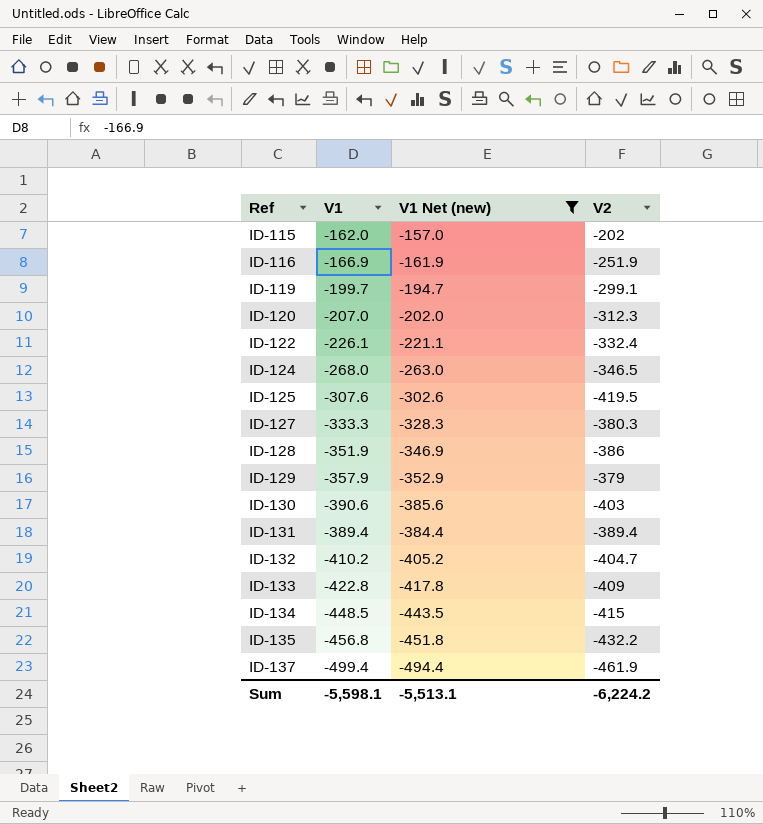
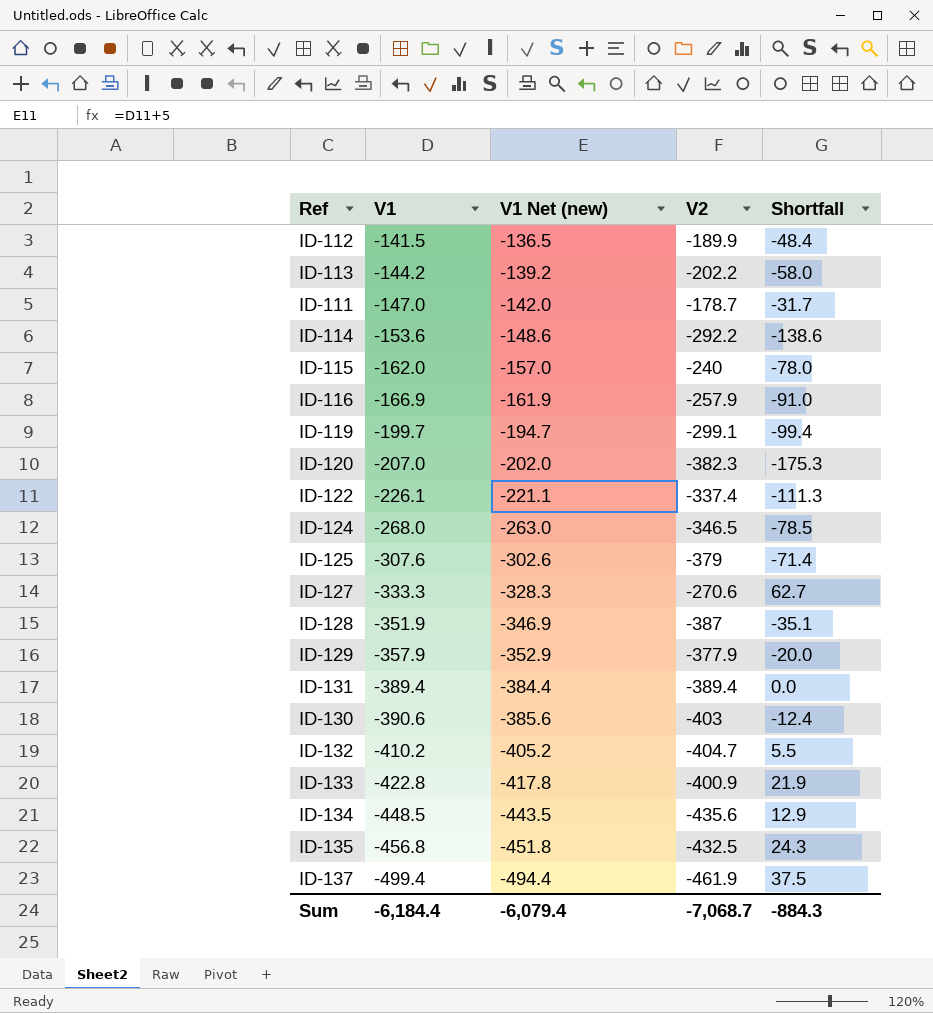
filter: V1 Net (new) <= -157.0 -> none
row order: Ref ascending -> V1 descending
column Shortfall | formula: none -> [V2] - [V1]
ID-115 | V2: -202 -> -240
ID-116 | V2: -251.9 -> -257.9
ID-120 | V2: -312.3 -> -382.3
ID-122 | V2: -332.4 -> -337.4
ID-125 | V2: -419.5 -> -379
ID-127 | V2: -380.3 -> -270.6
ID-128 | V2: -386 -> -387
ID-129 | V2: -379 -> -377.9
ID-133 | V2: -409 -> -400.9
ID-134 | V2: -415 -> -435.6
ID-135 | V2: -432.2 -> -432.5
Sum | V1: -5,598.1 -> -6,184.4
Sum | V1 Net (new): -5,513.1 -> -6,079.4
Sum | V2: -6,224.2 -> -7,068.7

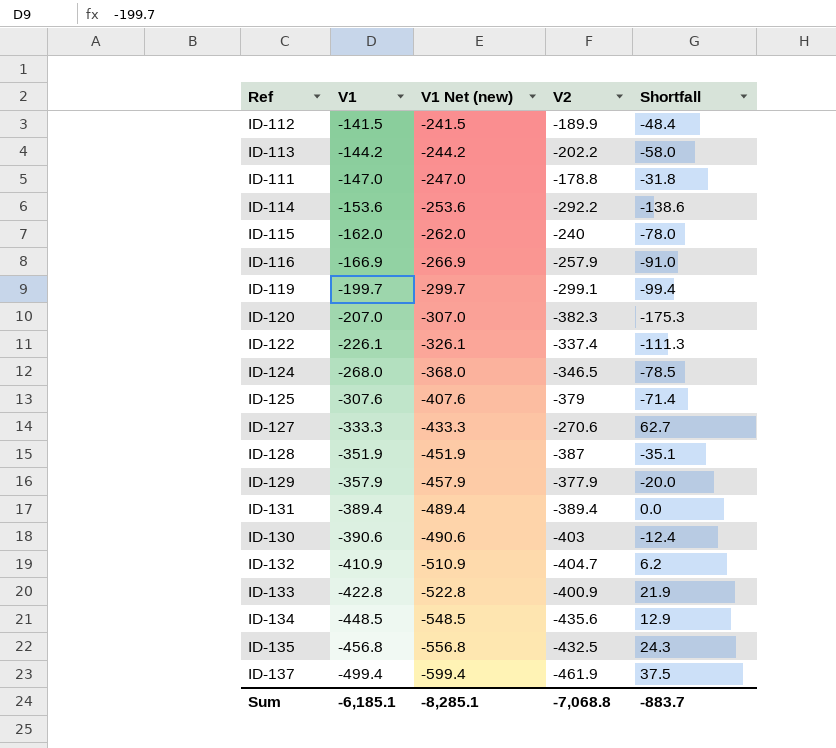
column V1 Net (new) | formula: [V1] + 5 -> [V1] - 100
ID-111 | V2: -178.7 -> -178.8
ID-111 | Shortfall: -31.7 -> -31.8
ID-132 | V1: -410.2 -> -410.9
ID-132 | Shortfall: 5.5 -> 6.2
Sum | V1: -6,184.4 -> -6,185.1
Sum | V1 Net (new): -6,079.4 -> -8,285.1
Sum | V2: -7,068.7 -> -7,068.8
Sum | Shortfall: -884.3 -> -883.7

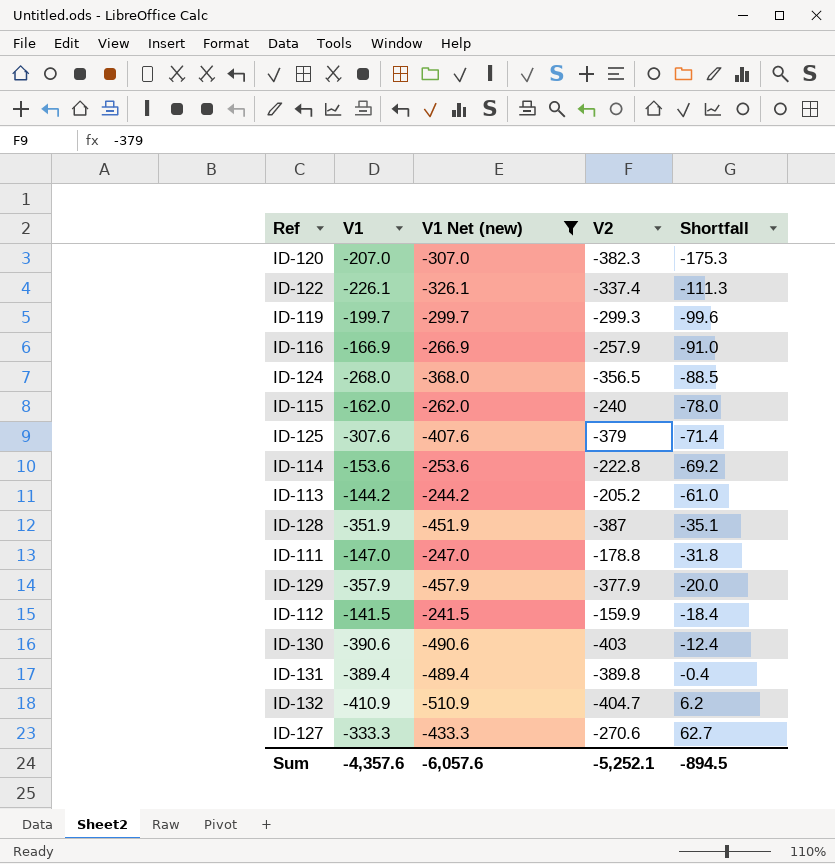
filter: none -> V1 Net (new) >= -510.9
row order: V1 descending -> Shortfall ascending
ID-119 | V2: -299.1 -> -299.3
ID-119 | Shortfall: -99.4 -> -99.6
ID-124 | V2: -346.5 -> -356.5
ID-124 | Shortfall: -78.5 -> -88.5
ID-114 | V2: -292.2 -> -222.8
ID-114 | Shortfall: -138.6 -> -69.2
ID-113 | V2: -202.2 -> -205.2
ID-113 | Shortfall: -58.0 -> -61.0
ID-112 | V2: -189.9 -> -159.9
ID-112 | Shortfall: -48.4 -> -18.4
ID-131 | V2: -389.4 -> -389.8
ID-131 | Shortfall: 0.0 -> -0.4
Sum | V1: -6,185.1 -> -4,357.6
Sum | V1 Net (new): -8,285.1 -> -6,057.6
Sum | V2: -7,068.8 -> -5,252.1
Sum | Shortfall: -883.7 -> -894.5

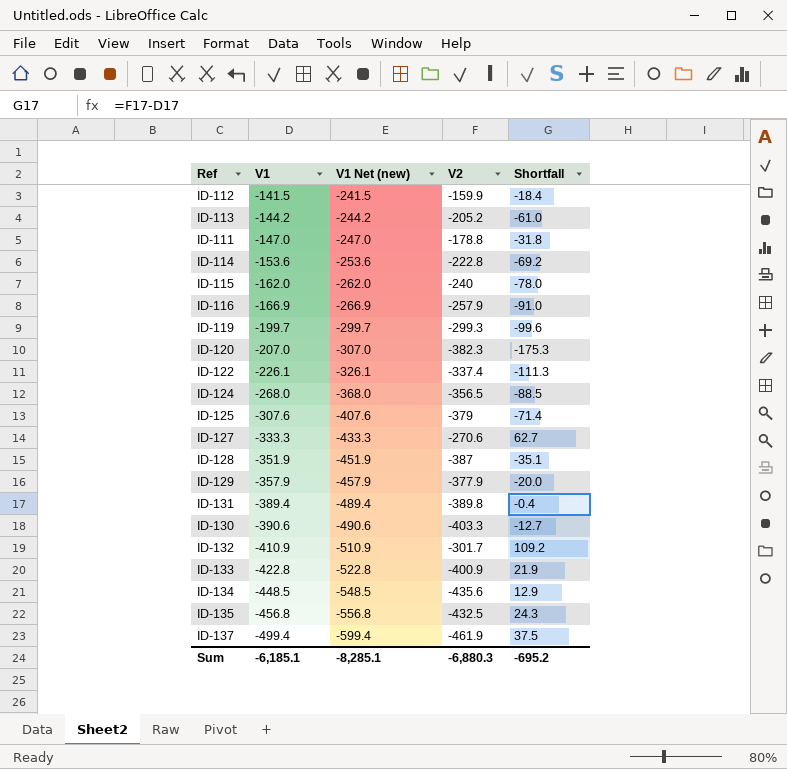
filter: V1 Net (new) >= -510.9 -> none
row order: Shortfall ascending -> V1 descending
ID-130 | V2: -403 -> -403.3
ID-130 | Shortfall: -12.4 -> -12.7
ID-132 | V2: -404.7 -> -301.7
ID-132 | Shortfall: 6.2 -> 109.2
Sum | V1: -4,357.6 -> -6,185.1
Sum | V1 Net (new): -6,057.6 -> -8,285.1
Sum | V2: -5,252.1 -> -6,880.3
Sum | Shortfall: -894.5 -> -695.2

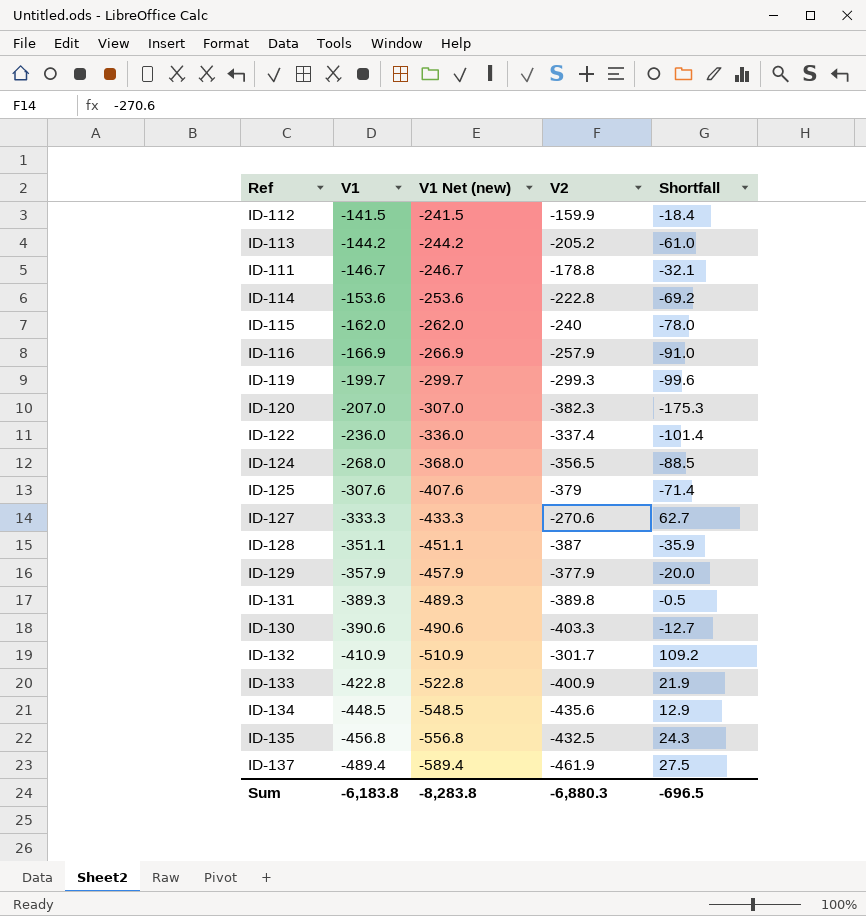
ID-111 | V1: -147.0 -> -146.7
ID-111 | V1 Net (new): -247.0 -> -246.7
ID-111 | Shortfall: -31.8 -> -32.1
ID-122 | V1: -226.1 -> -236.0
ID-122 | V1 Net (new): -326.1 -> -336.0
ID-122 | Shortfall: -111.3 -> -101.4
ID-128 | V1: -351.9 -> -351.1
ID-128 | V1 Net (new): -451.9 -> -451.1
ID-128 | Shortfall: -35.1 -> -35.9
ID-131 | V1: -389.4 -> -389.3
ID-131 | V1 Net (new): -489.4 -> -489.3
ID-131 | Shortfall: -0.4 -> -0.5
ID-137 | V1: -499.4 -> -489.4
ID-137 | V1 Net (new): -599.4 -> -589.4
ID-137 | Shortfall: 37.5 -> 27.5
Sum | V1: -6,185.1 -> -6,183.8
Sum | V1 Net (new): -8,285.1 -> -8,283.8
Sum | Shortfall: -695.2 -> -696.5

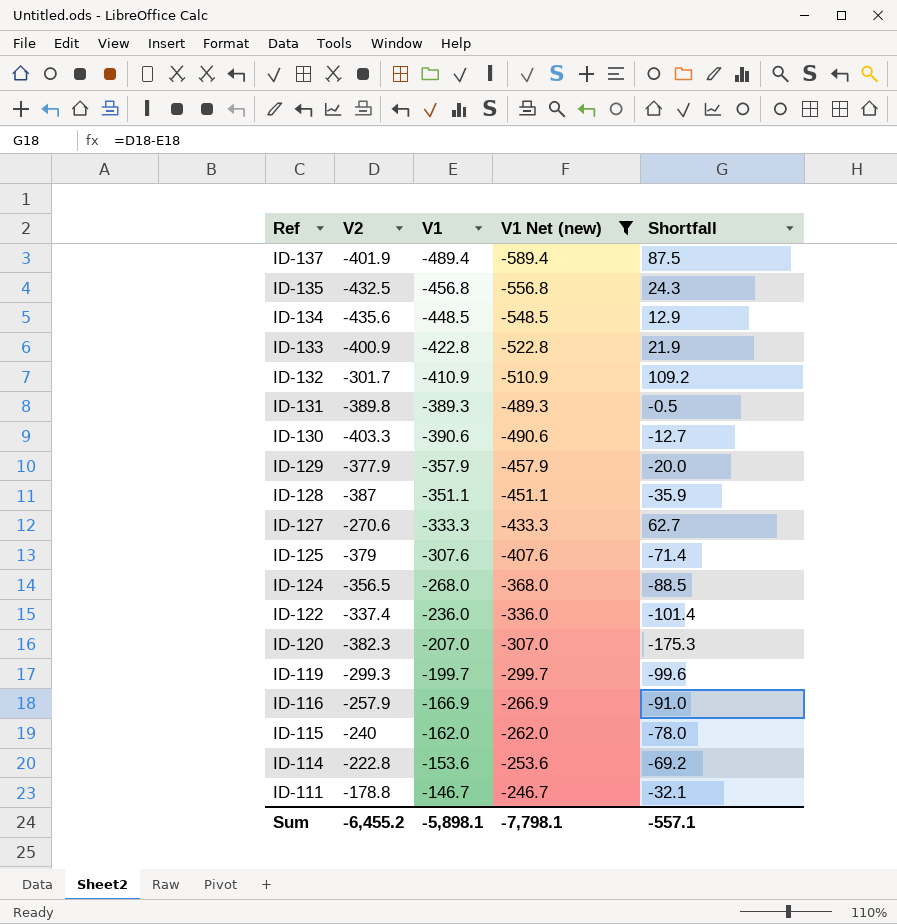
filter: none -> V1 Net (new) <= -246.7
row order: V1 descending -> Ref descending
column V2 | position: 4 -> 2
ID-137 | V2: -461.9 -> -401.9
ID-137 | Shortfall: 27.5 -> 87.5
Sum | V2: -6,880.3 -> -6,455.2
Sum | V1: -6,183.8 -> -5,898.1
Sum | V1 Net (new): -8,283.8 -> -7,798.1
Sum | Shortfall: -696.5 -> -557.1

